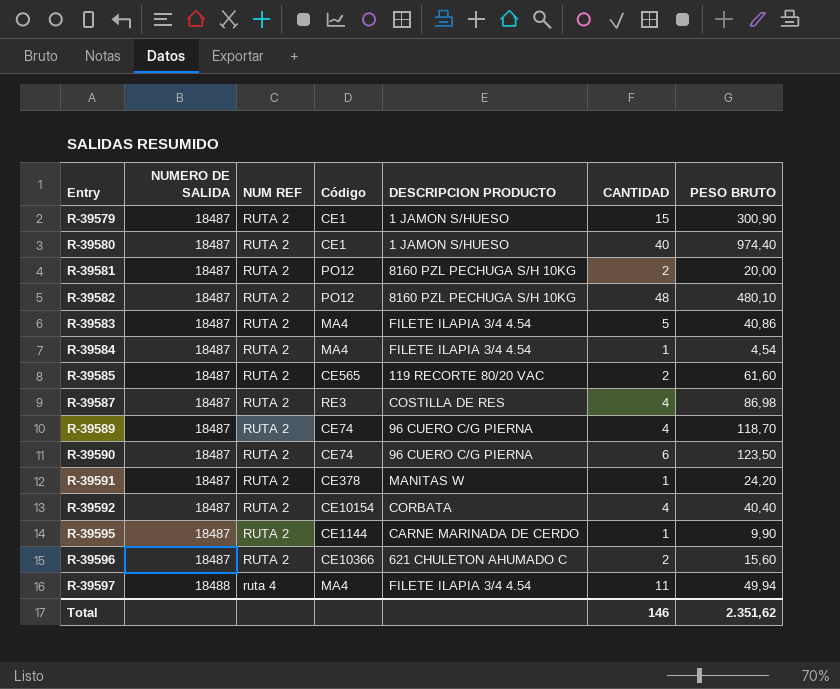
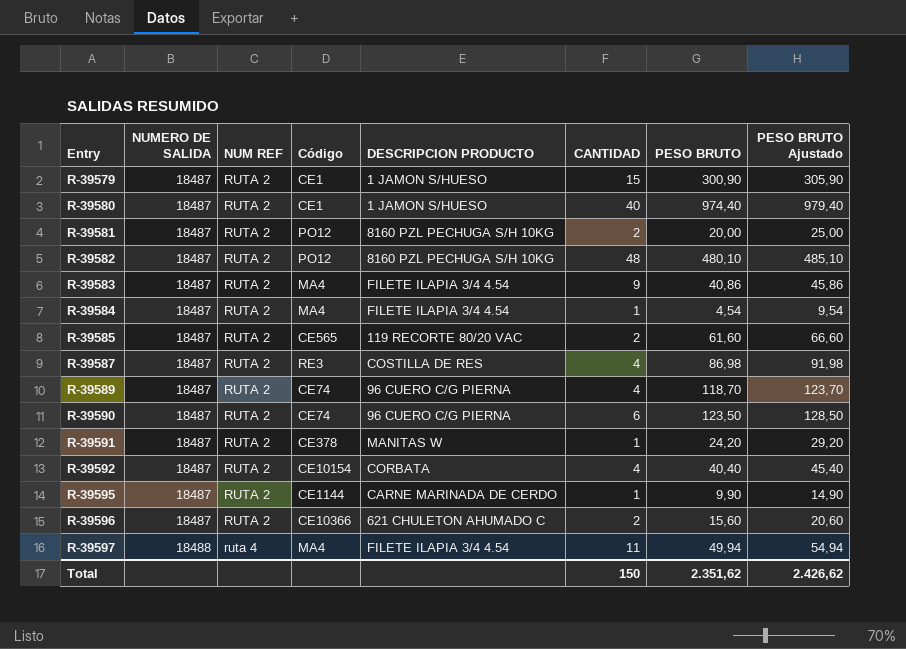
column PESO BRUTO Ajustado | formula: none -> [PESO BRUTO] + 5
R-39583 | CANTIDAD: 5 -> 9
Total | CANTIDAD: 146 -> 150

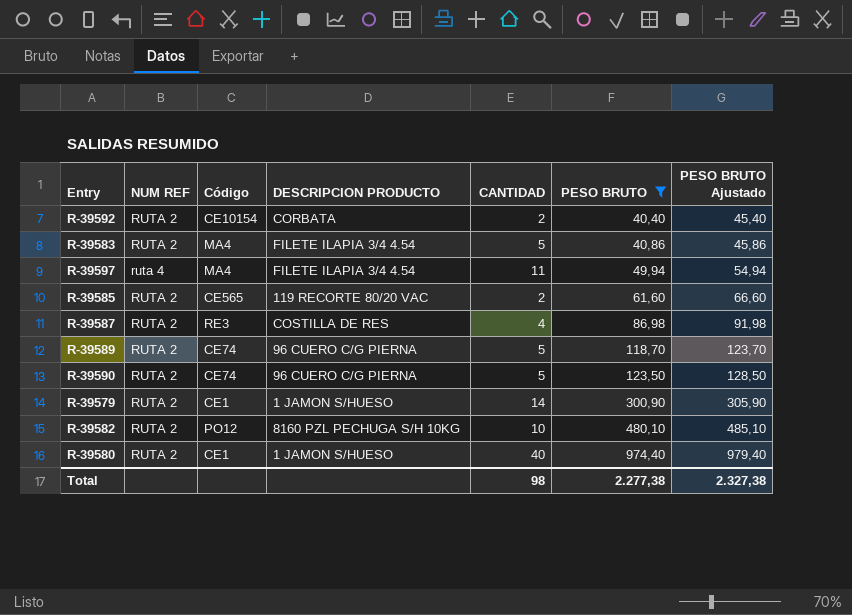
filter: none -> PESO BRUTO >= 40,40
row order: Entry ascending -> PESO BRUTO ascending
column NUMERO DE SALIDA | position: 2 -> none
R-39592 | CANTIDAD: 4 -> 2
R-39583 | CANTIDAD: 9 -> 5
R-39589 | CANTIDAD: 4 -> 5
R-39590 | CANTIDAD: 6 -> 5
R-39579 | CANTIDAD: 15 -> 14
R-39582 | CANTIDAD: 48 -> 10
Total | CANTIDAD: 150 -> 98
Total | PESO BRUTO: 2.351,62 -> 2.277,38
Total | PESO BRUTO Ajustado: 2.426,62 -> 2.327,38

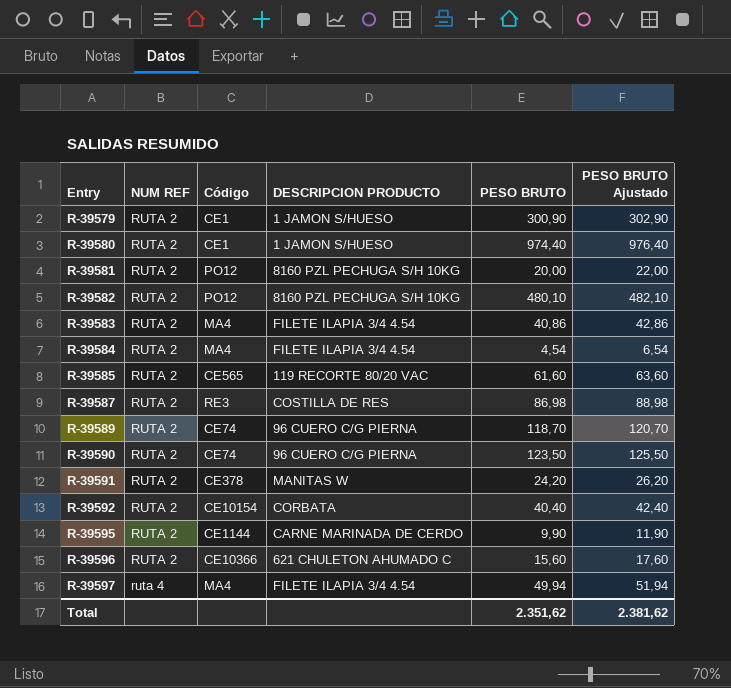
filter: PESO BRUTO >= 40,40 -> none
row order: PESO BRUTO ascending -> Entry ascending
column CANTIDAD | position: 5 -> none
column PESO BRUTO Ajustado | formula: [PESO BRUTO] + 5 -> [PESO BRUTO] + 2
Total | PESO BRUTO: 2.277,38 -> 2.351,62
Total | PESO BRUTO Ajustado: 2.327,38 -> 2.381,62

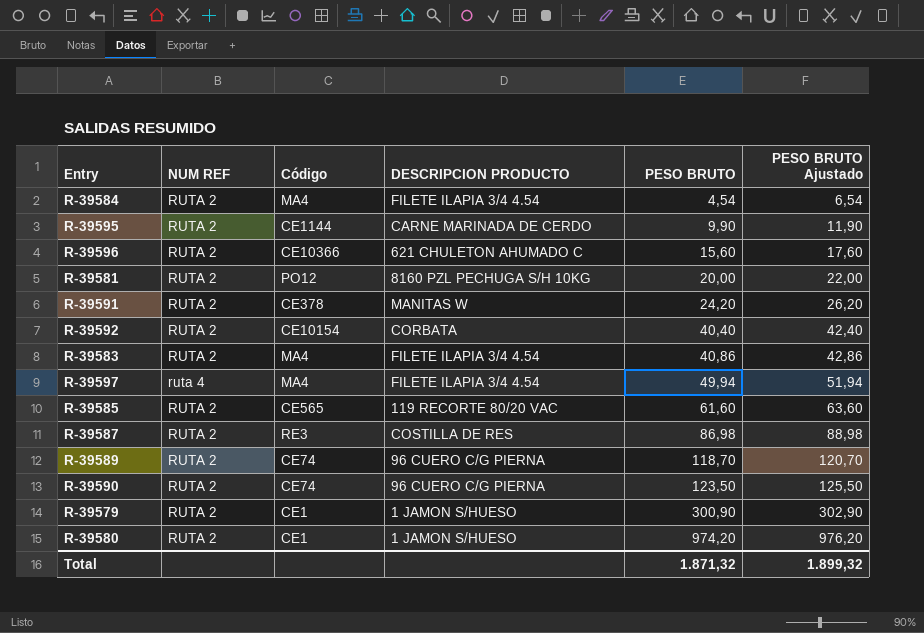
row order: Entry ascending -> PESO BRUTO ascending
row R-39582: RUTA 2 | PO12 | 8160 PZL PECHUGA S/H 10KG | 480,10 | 482,10 -> none
R-39580 | PESO BRUTO: 974,40 -> 974,20
R-39580 | PESO BRUTO Ajustado: 976,40 -> 976,20
Total | PESO BRUTO: 2.351,62 -> 1.871,32
Total | PESO BRUTO Ajustado: 2.381,62 -> 1.899,32

